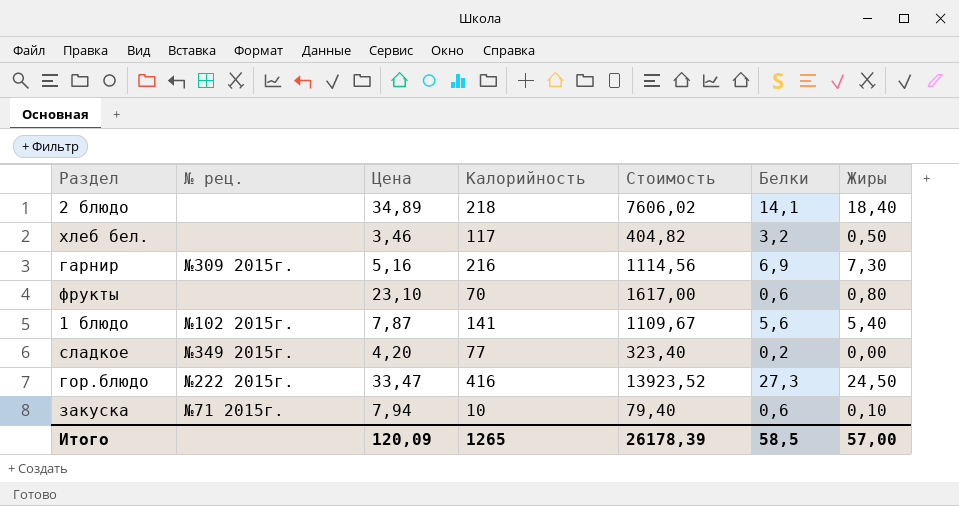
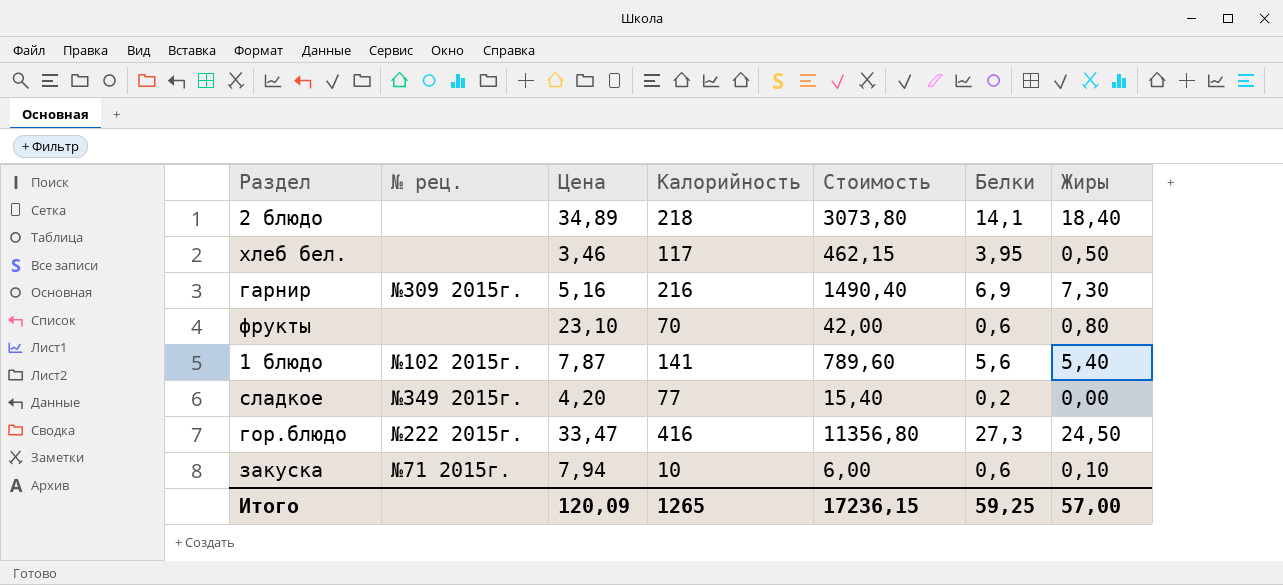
column Стоимость | formula: [Цена] * [Калорийность] -> [Калорийность] * [Белки]
хлеб бел. | Белки: 3,2 -> 3,95
Итого | Стоимость: 26178,39 -> 17236,15
Итого | Белки: 58,5 -> 59,25

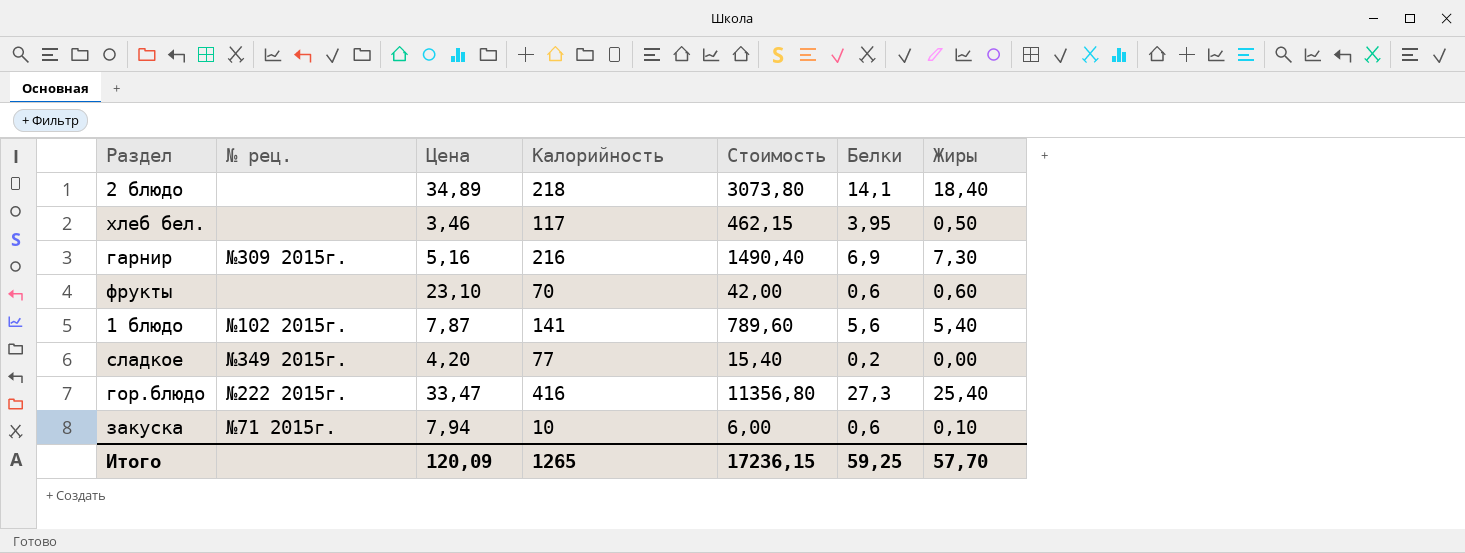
фрукты | Жиры: 0,80 -> 0,60
гор.блюдо | Жиры: 24,50 -> 25,40
Итого | Жиры: 57,00 -> 57,70

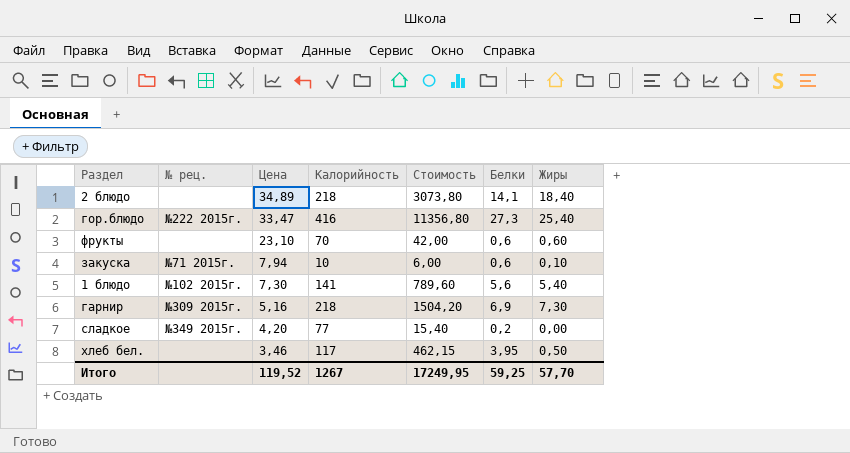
row order: none -> Цена descending
1 блюдо | Цена: 7,87 -> 7,30
гарнир | Калорийность: 216 -> 218
гарнир | Стоимость: 1490,40 -> 1504,20
Итого | Цена: 120,09 -> 119,52
Итого | Калорийность: 1265 -> 1267
Итого | Стоимость: 17236,15 -> 17249,95

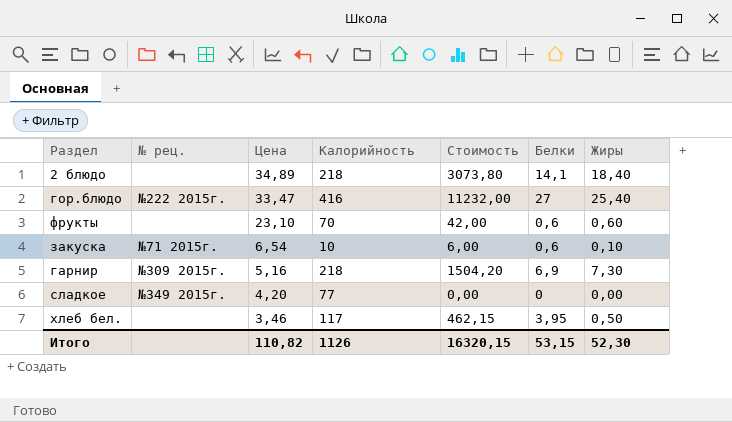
row 1 блюдо: №102 2015г. | 7,30 | 141 | 789,60 | 5,6 | 5,40 -> none
гор.блюдо | Стоимость: 11356,80 -> 11232,00
гор.блюдо | Белки: 27,3 -> 27
закуска | Цена: 7,94 -> 6,54
сладкое | Стоимость: 15,40 -> 0,00
сладкое | Белки: 0,2 -> 0
Итого | Цена: 119,52 -> 110,82
Итого | Калорийность: 1267 -> 1126
Итого | Стоимость: 17249,95 -> 16320,15
Итого | Белки: 59,25 -> 53,15
Итого | Жиры: 57,70 -> 52,30

